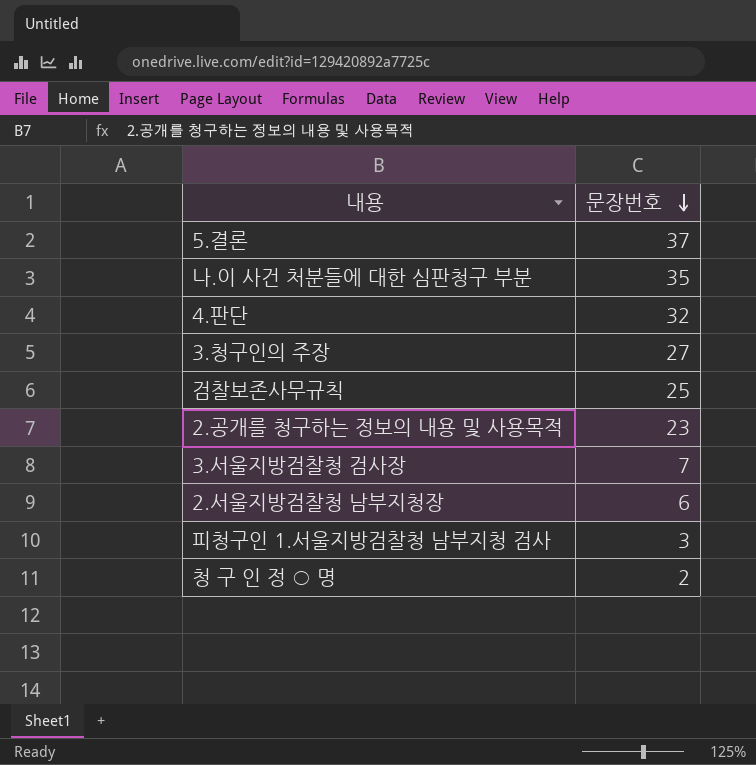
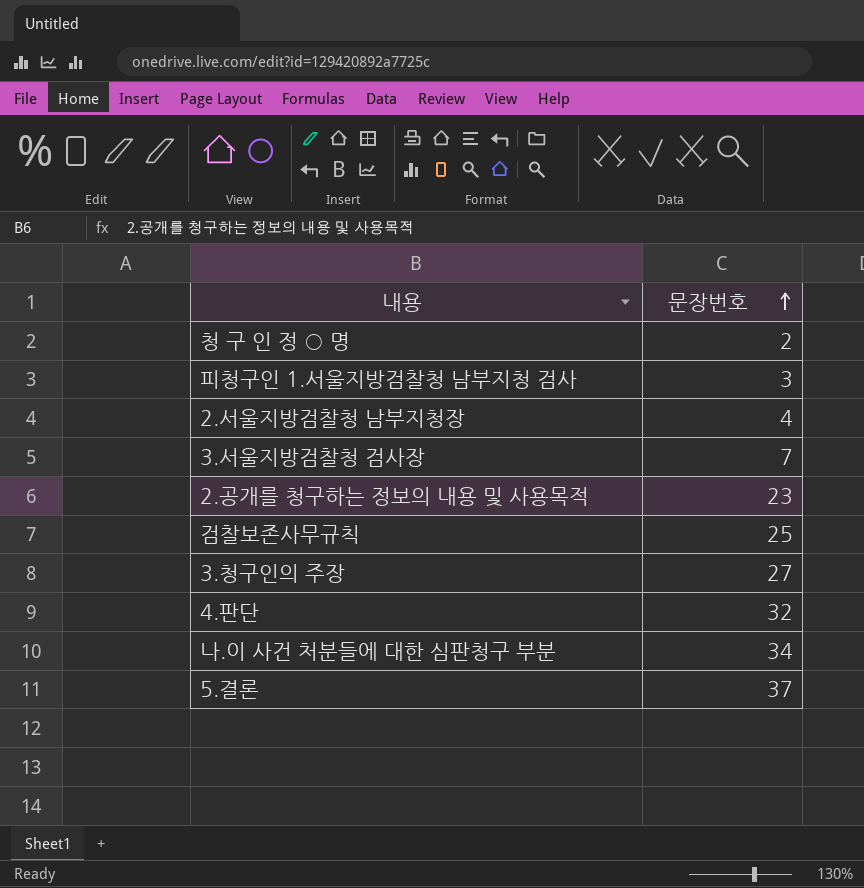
row order: 문장번호 descending -> 문장번호 ascending
2.서울지방검찰청 남부지청장 | 문장번호: 6 -> 4
나.이 사건 처분들에 대한 심판청구 부분 | 문장번호: 35 -> 34

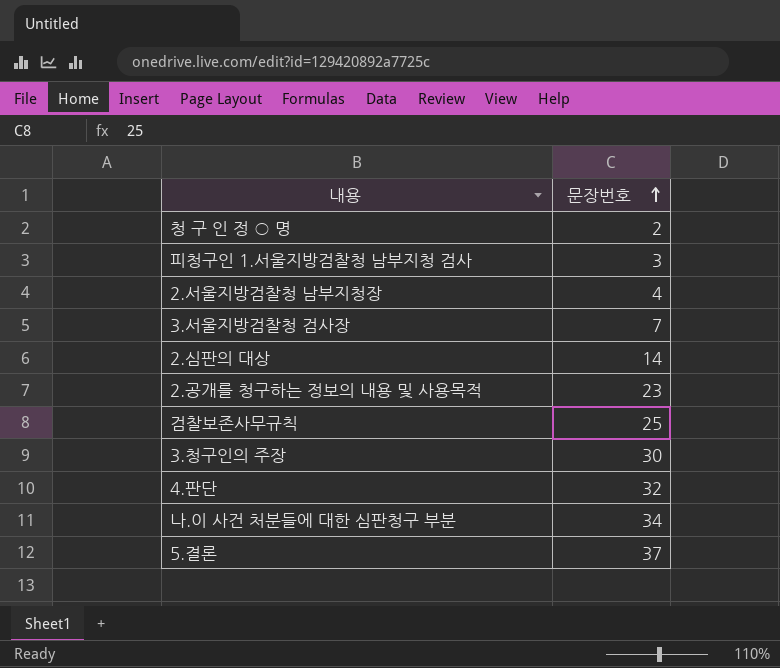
row 2.심판의 대상: none -> 14
3.청구인의 주장 | 문장번호: 27 -> 30

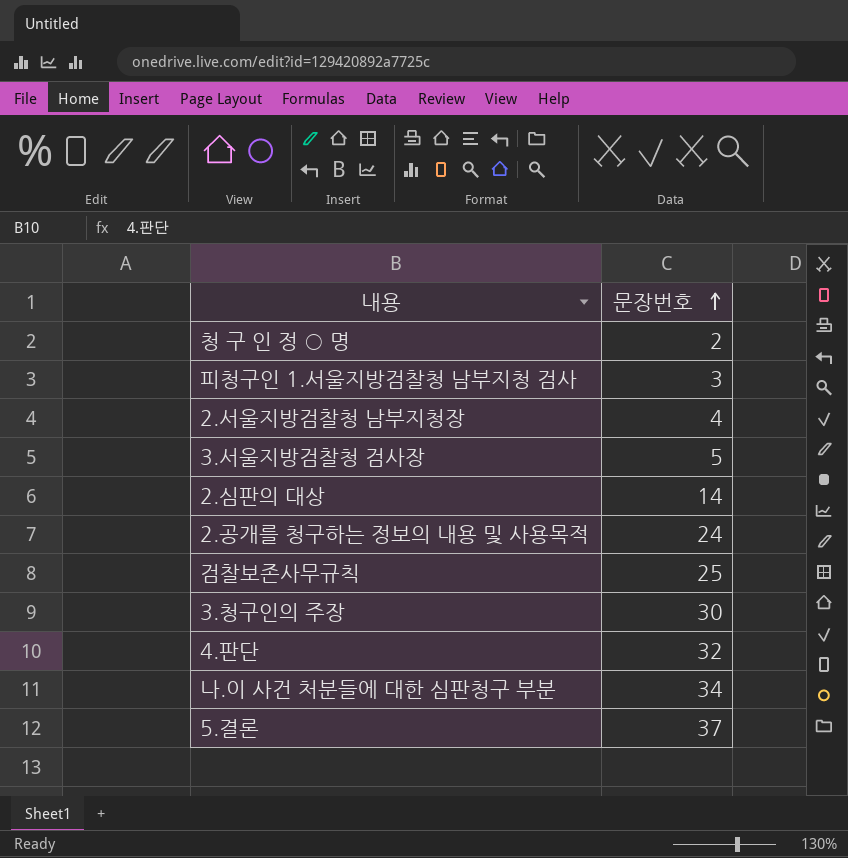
3.서울지방검찰청 검사장 | 문장번호: 7 -> 5
2.공개를 청구하는 정보의 내용 및 사용목적 | 문장번호: 23 -> 24

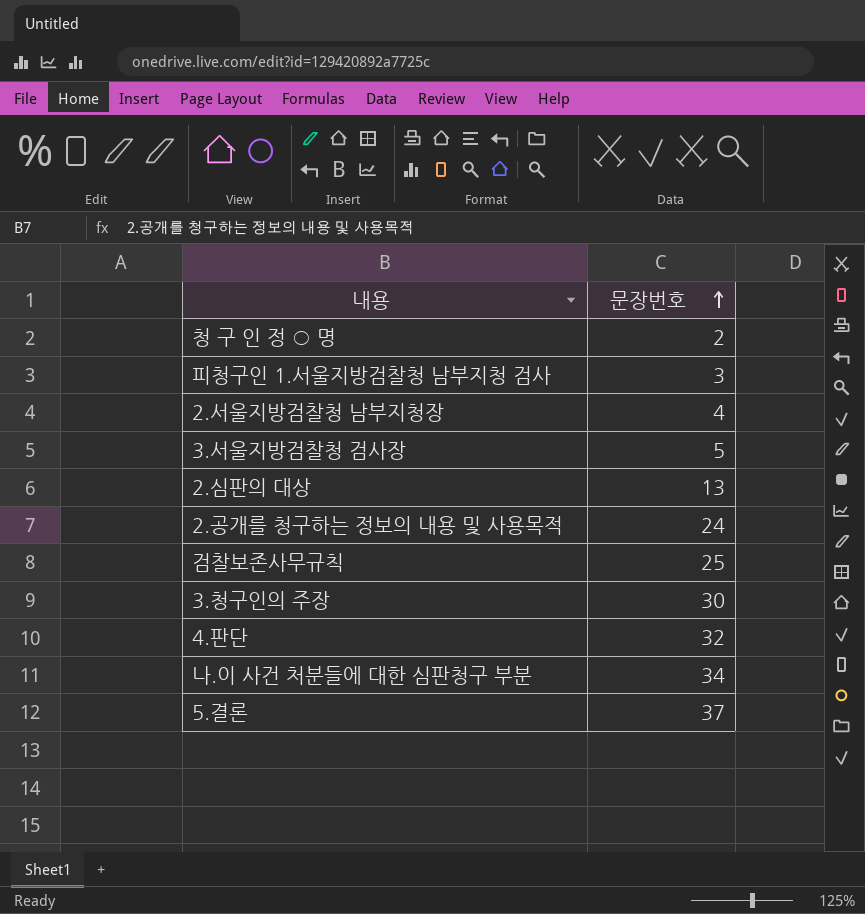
2.심판의 대상 | 문장번호: 14 -> 13

